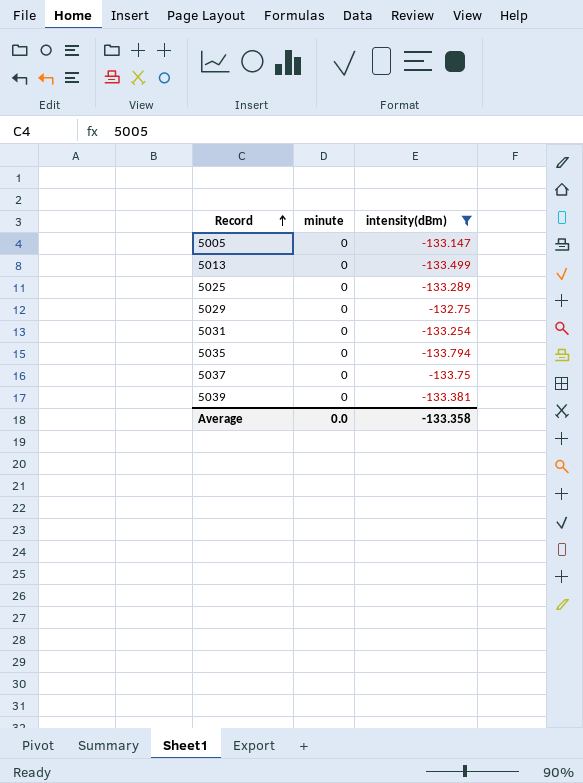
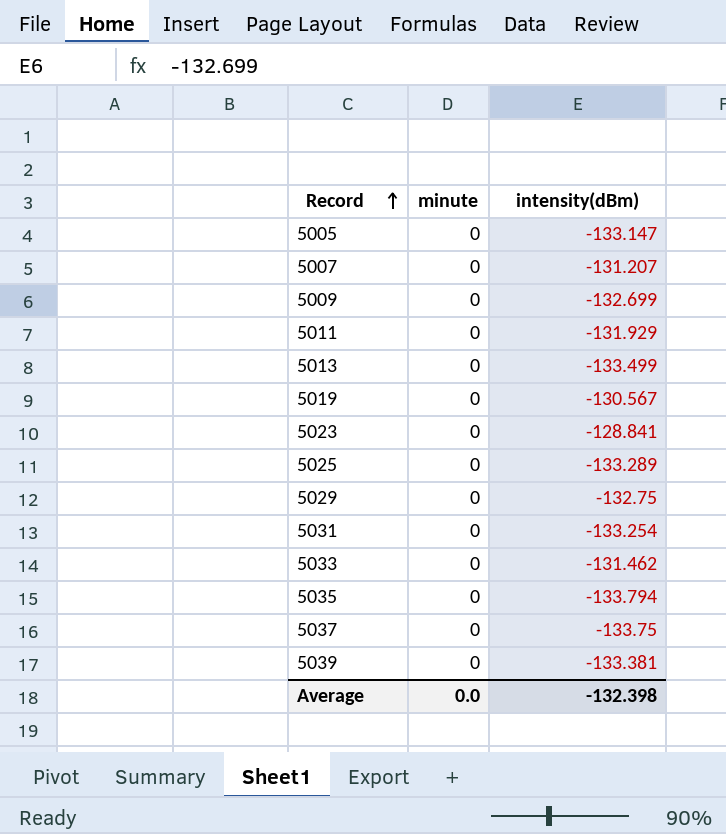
filter: intensity(dBm) <= -132.75 -> none
Average | intensity(dBm): -133.358 -> -132.398

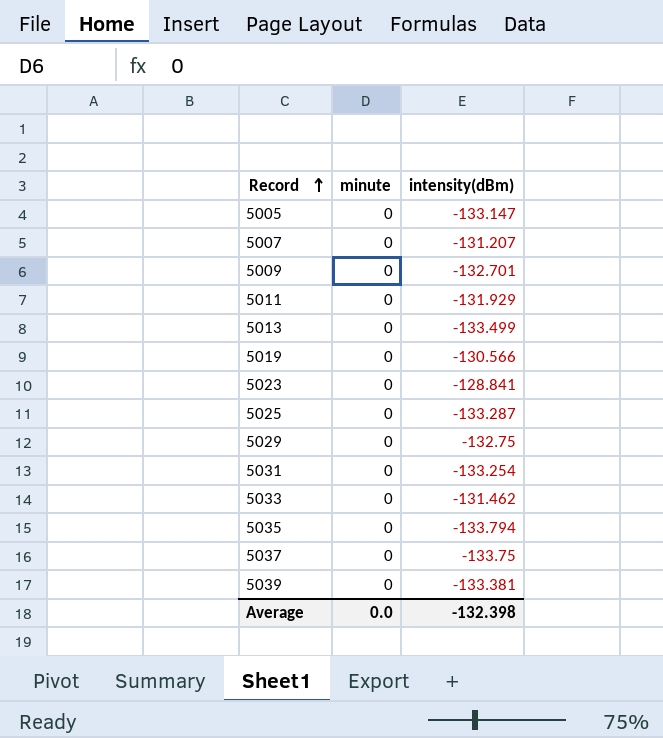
5009 | intensity(dBm): -132.699 -> -132.701
5019 | intensity(dBm): -130.567 -> -130.566
5025 | intensity(dBm): -133.289 -> -133.287

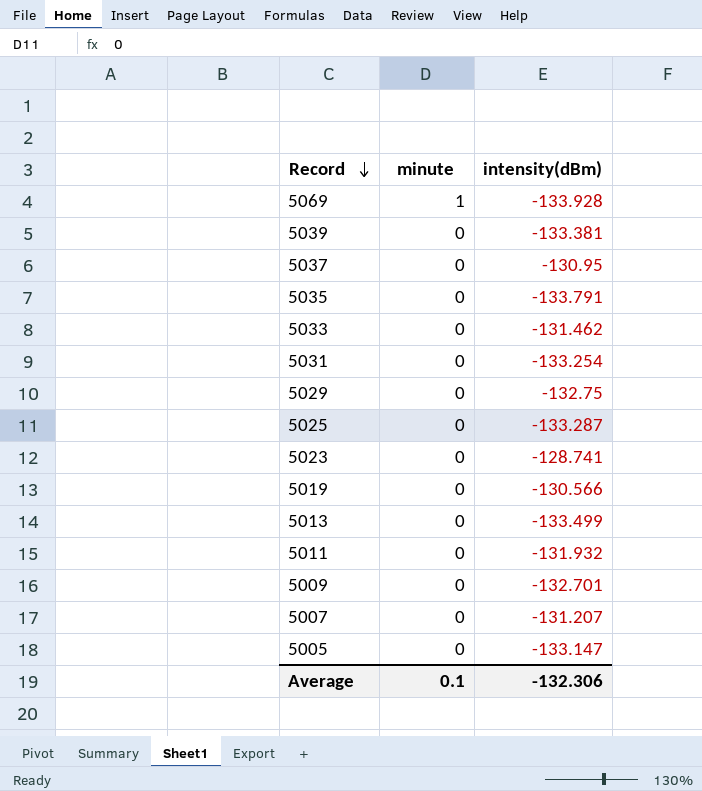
row order: Record ascending -> Record descending
row 5069: none -> 1 | -133.928
5037 | intensity(dBm): -133.75 -> -130.95
5035 | intensity(dBm): -133.794 -> -133.791
5023 | intensity(dBm): -128.841 -> -128.741
5011 | intensity(dBm): -131.929 -> -131.932
Average | minute: 0.0 -> 0.1
Average | intensity(dBm): -132.398 -> -132.306

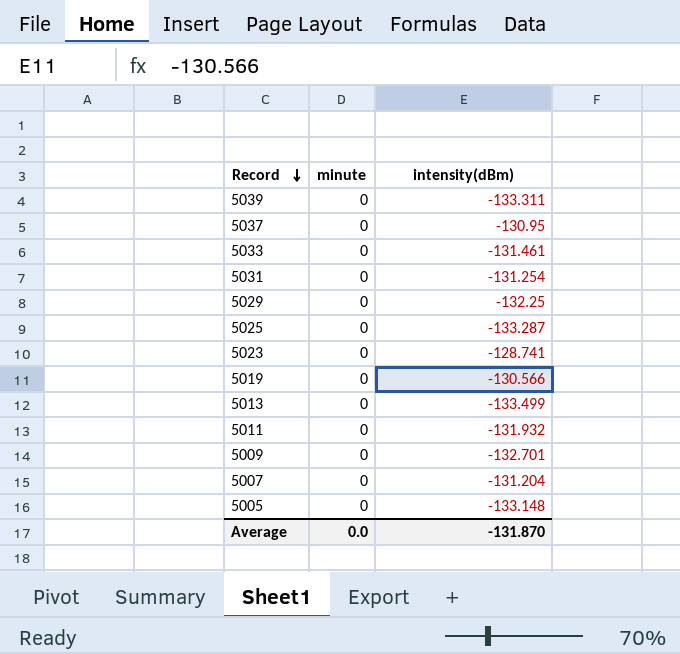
row 5069: 1 | -133.928 -> none
row 5035: 0 | -133.791 -> none
5039 | intensity(dBm): -133.381 -> -133.311
5033 | intensity(dBm): -131.462 -> -131.461
5031 | intensity(dBm): -133.254 -> -131.254
5029 | intensity(dBm): -132.75 -> -132.25
5007 | intensity(dBm): -131.207 -> -131.204
5005 | intensity(dBm): -133.147 -> -133.148
Average | minute: 0.1 -> 0.0
Average | intensity(dBm): -132.306 -> -131.870

